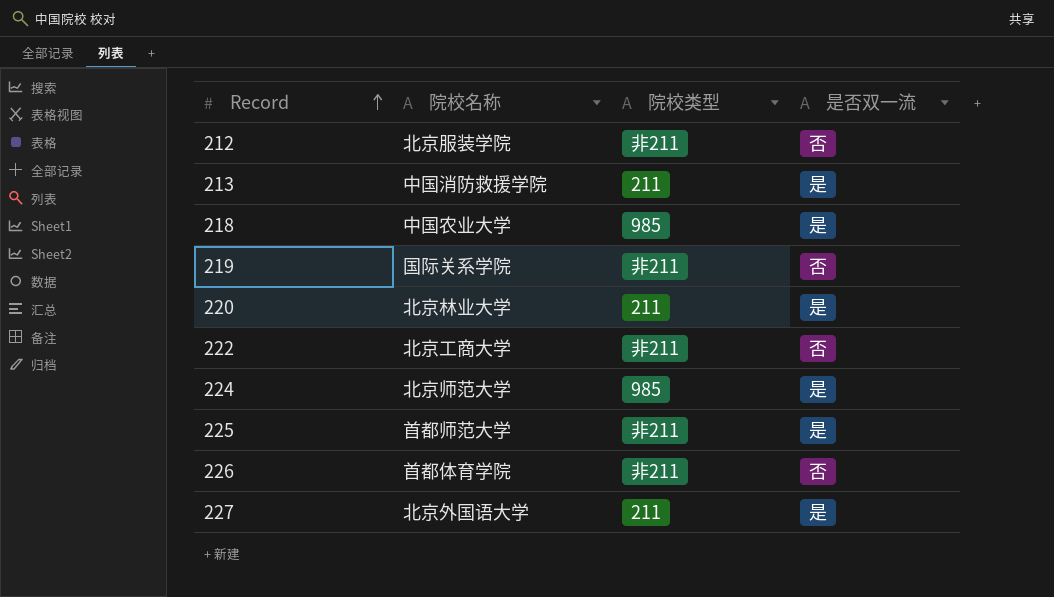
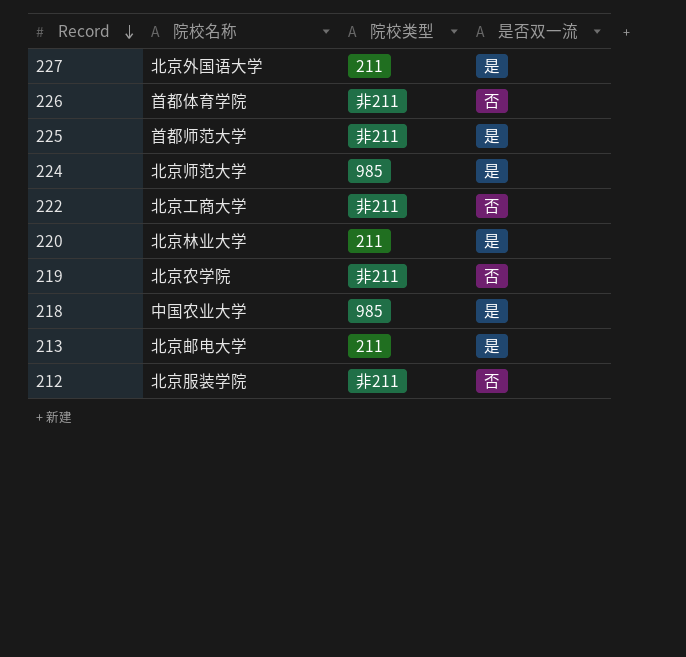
row order: Record ascending -> Record descending
219 | 院校名称: 国际关系学院 -> 北京农学院
213 | 院校名称: 中国消防救援学院 -> 北京邮电大学

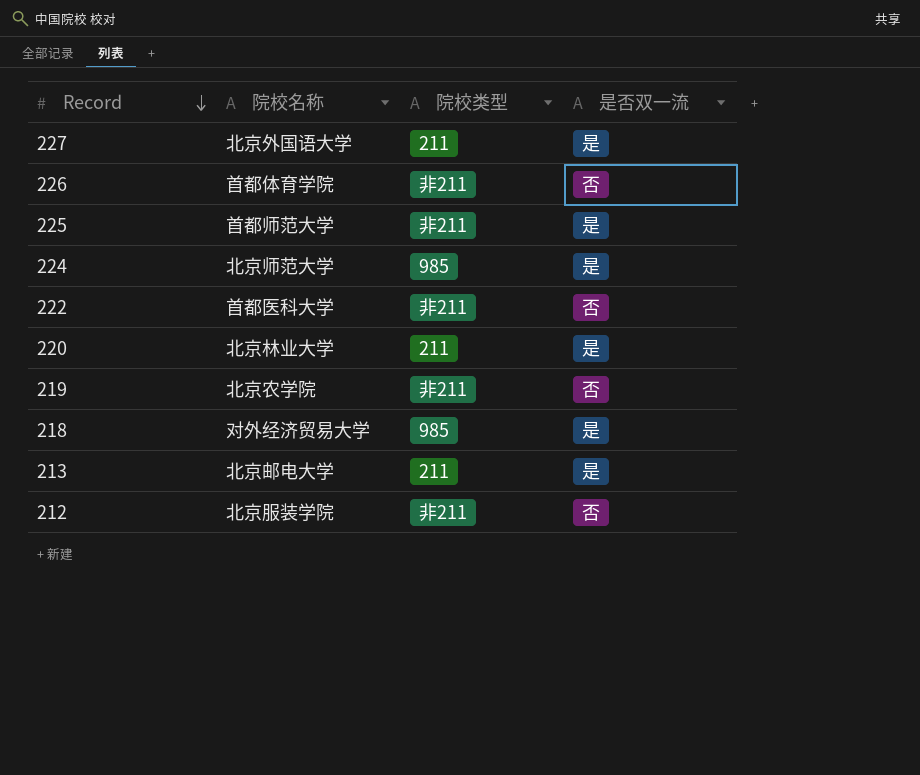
222 | 院校名称: 北京工商大学 -> 首都医科大学
218 | 院校名称: 中国农业大学 -> 对外经济贸易大学

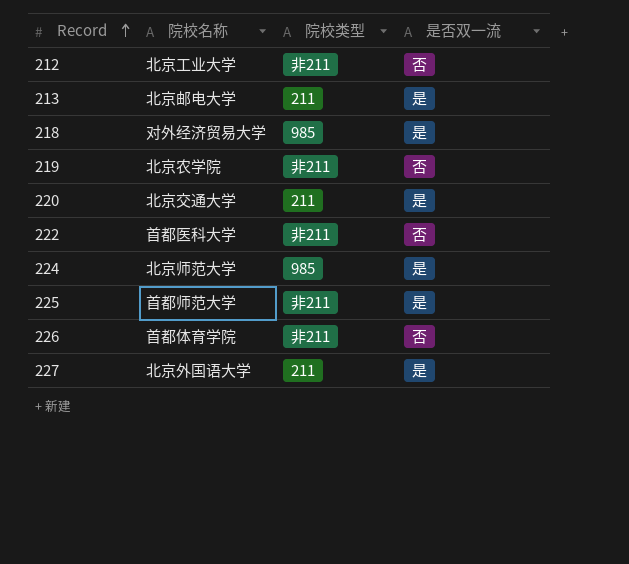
row order: Record descending -> Record ascending
212 | 院校名称: 北京服装学院 -> 北京工业大学
220 | 院校名称: 北京林业大学 -> 北京交通大学

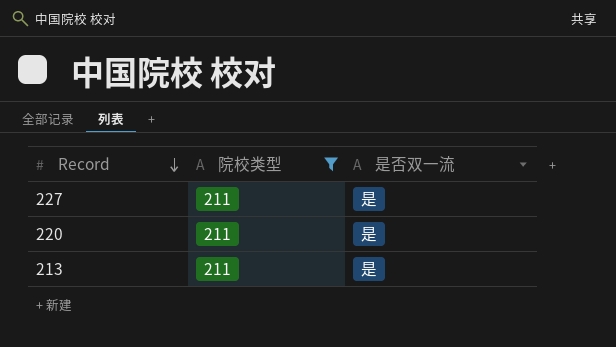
filter: none -> 院校类型 = 211
row order: Record ascending -> Record descending
column 院校名称 | position: 2 -> none

